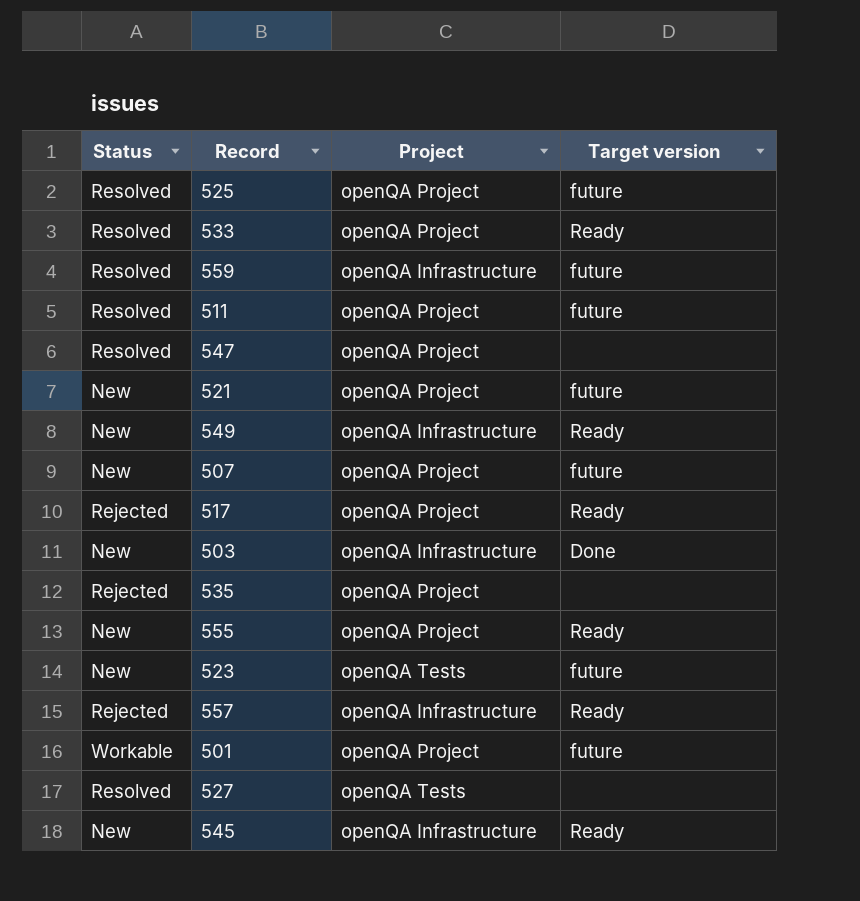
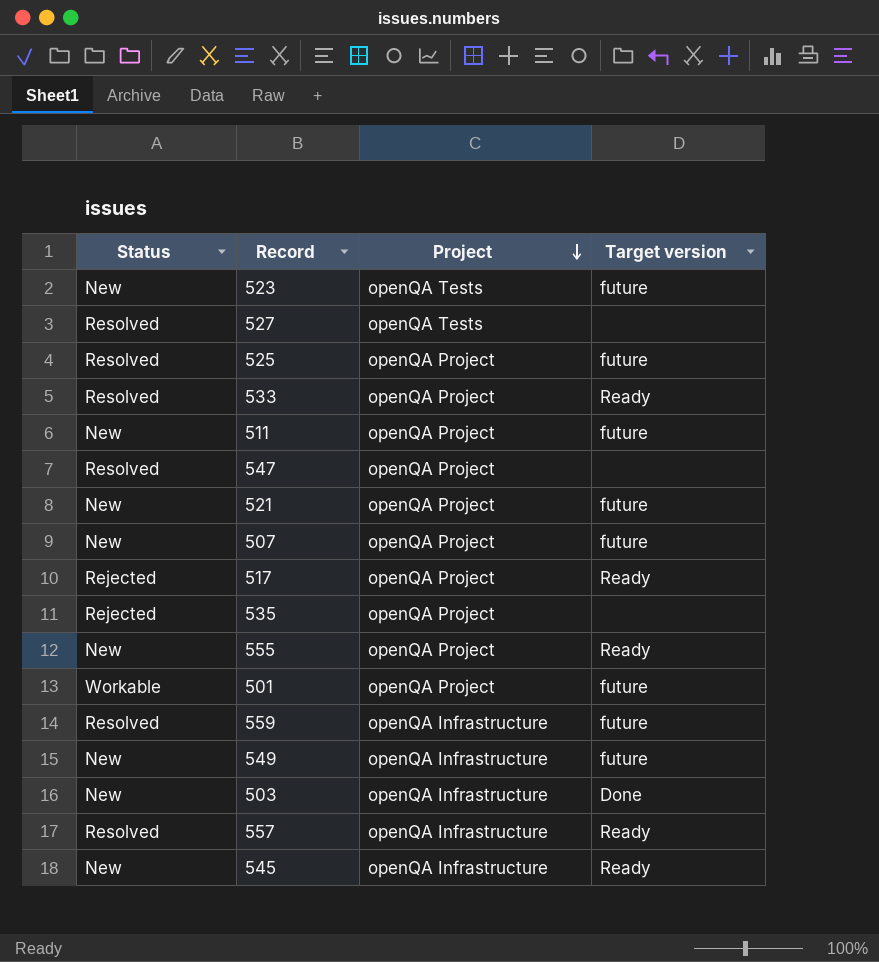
row order: none -> Project descending
511 | Status: Resolved -> New
549 | Target version: Ready -> future
557 | Status: Rejected -> Resolved

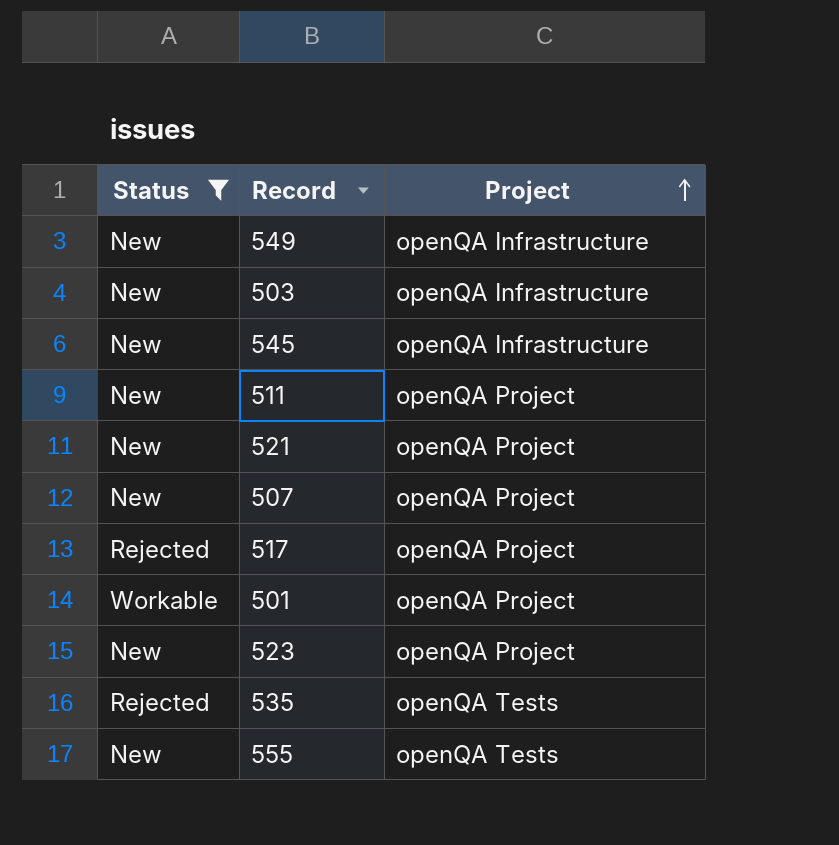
filter: none -> Status != Resolved
row order: Project descending -> Project ascending
column Target version | position: 4 -> none
523 | Project: openQA Tests -> openQA Project
535 | Project: openQA Project -> openQA Tests
555 | Project: openQA Project -> openQA Tests

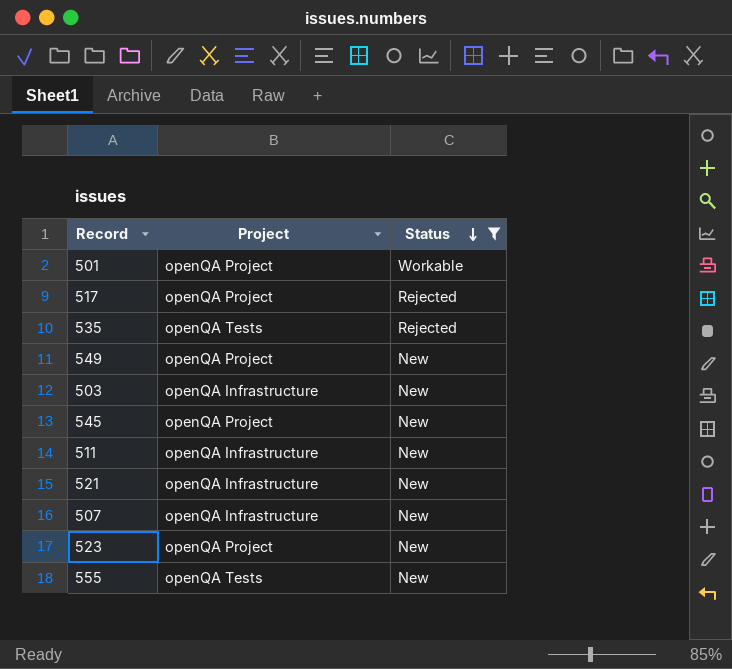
row order: Project ascending -> Status descending
column Status | position: 1 -> 3
549 | Project: openQA Infrastructure -> openQA Project
545 | Project: openQA Infrastructure -> openQA Project
511 | Project: openQA Project -> openQA Infrastructure
521 | Project: openQA Project -> openQA Infrastructure
507 | Project: openQA Project -> openQA Infrastructure

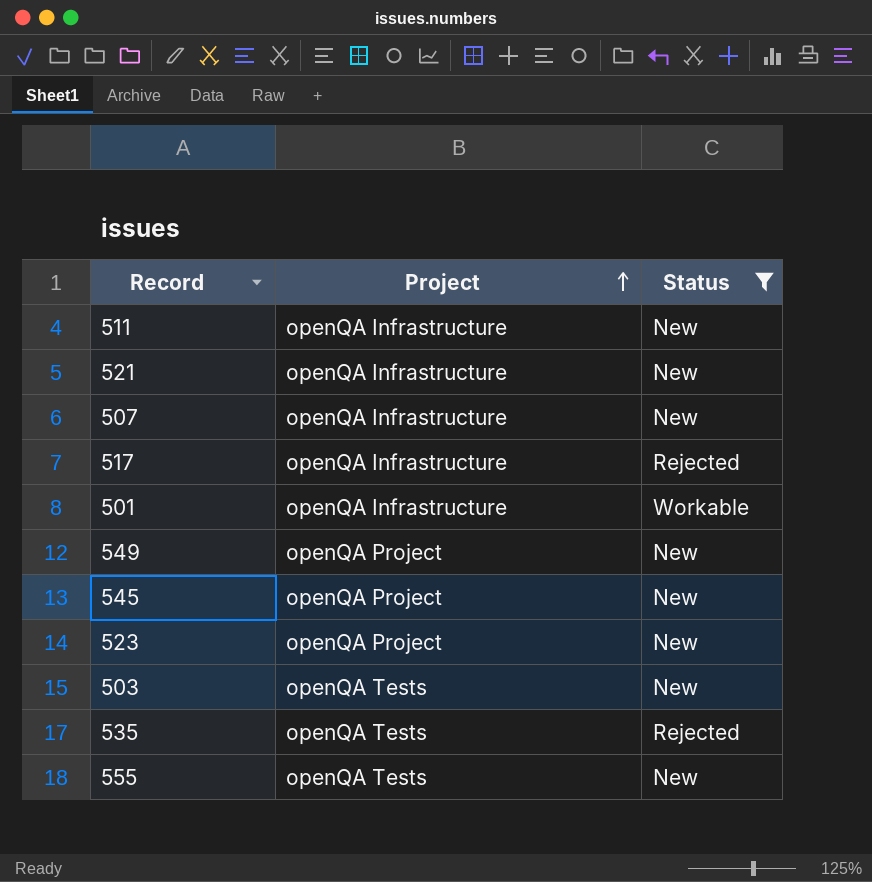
row order: Status descending -> Project ascending
517 | Project: openQA Project -> openQA Infrastructure
501 | Project: openQA Project -> openQA Infrastructure
503 | Project: openQA Infrastructure -> openQA Tests

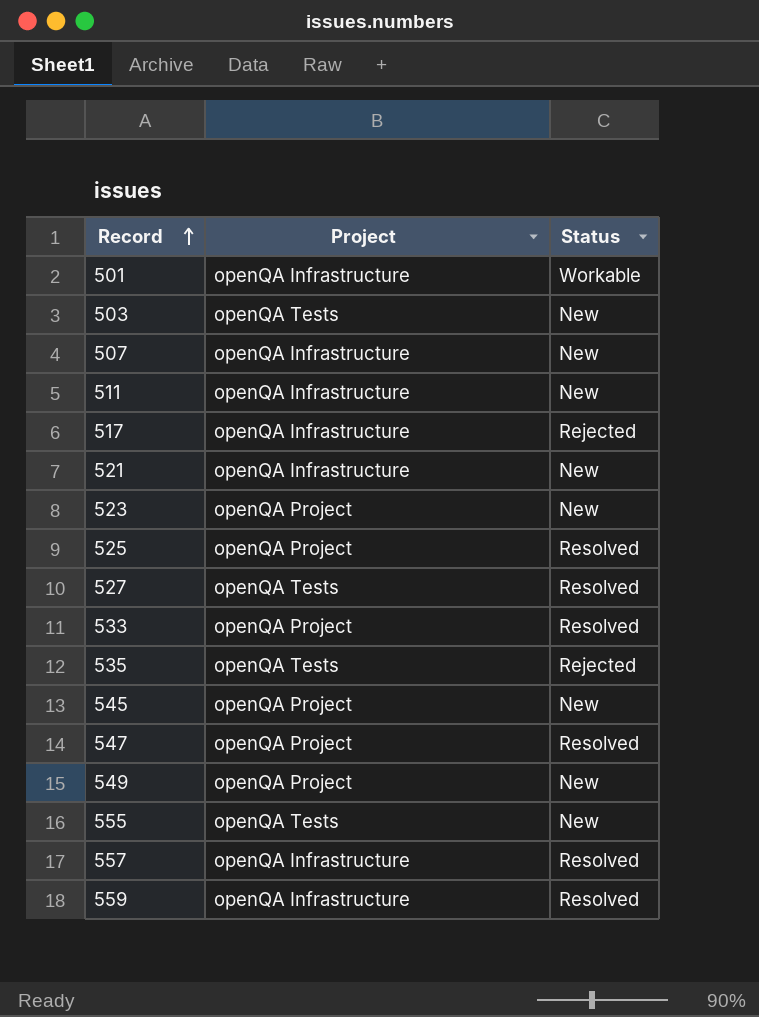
filter: Status != Resolved -> none
row order: Project ascending -> Record ascending

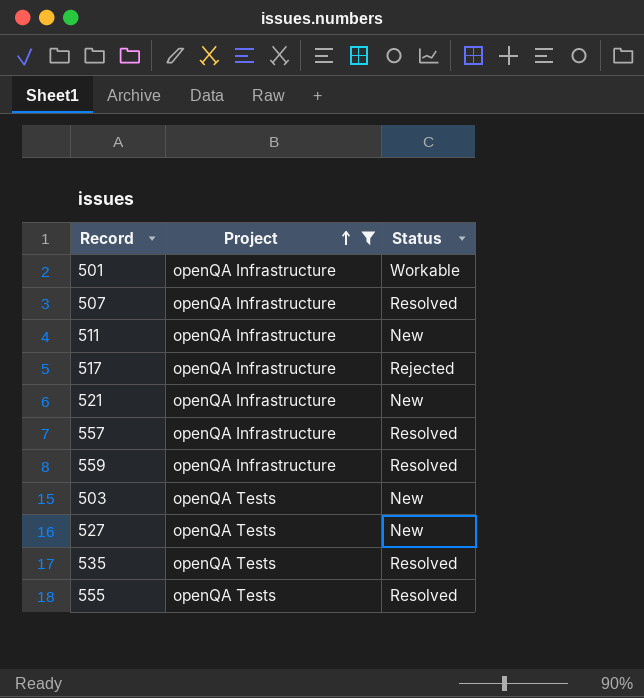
filter: none -> Project != openQA Project
row order: Record ascending -> Project ascending
507 | Status: New -> Resolved
527 | Status: Resolved -> New
535 | Status: Rejected -> Resolved
555 | Status: New -> Resolved

